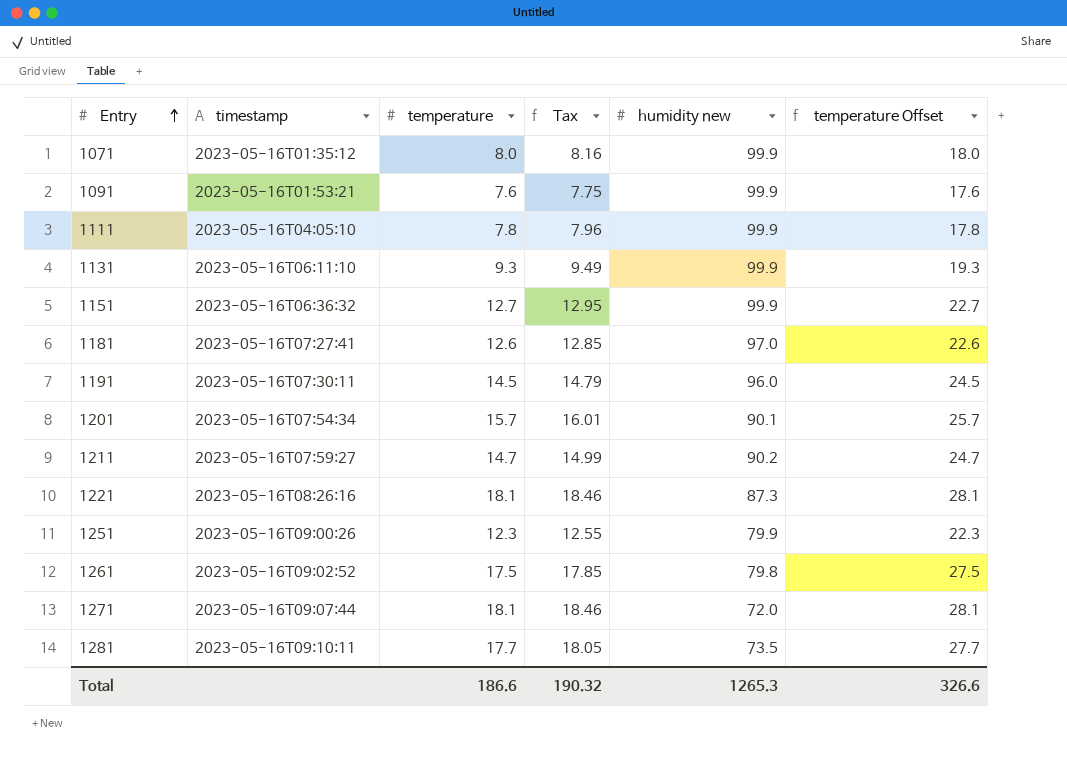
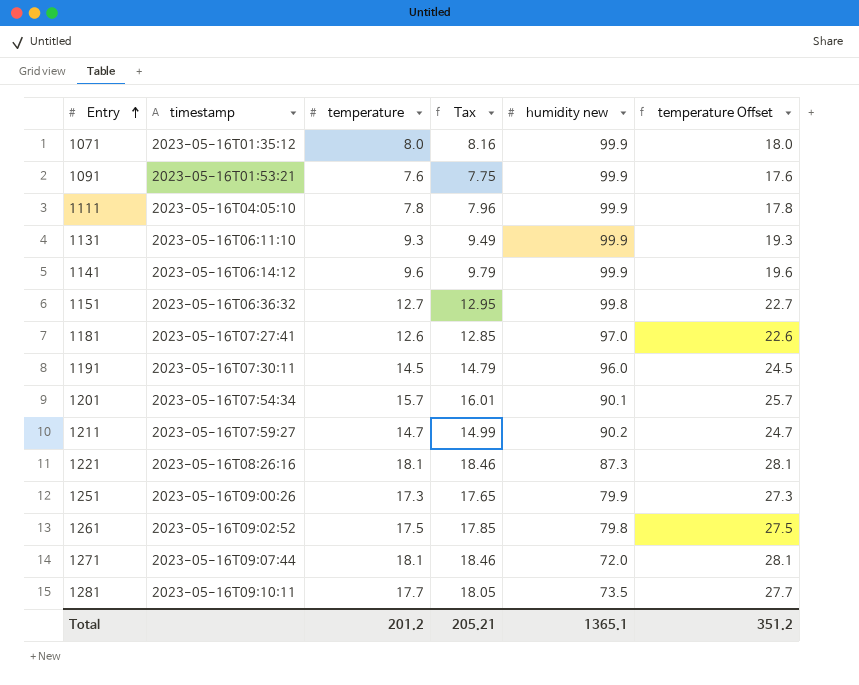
row 1141: none -> 2023-05-16T06:14:12 | 9.6 | 9.79 | 99.9 | 19.6
1151 | humidity new: 99.9 -> 99.8
1251 | temperature: 12.3 -> 17.3
1251 | Tax: 12.55 -> 17.65
1251 | temperature Offset: 22.3 -> 27.3
Total | temperature: 186.6 -> 201.2
Total | Tax: 190.32 -> 205.21
Total | humidity new: 1265.3 -> 1365.1
Total | temperature Offset: 326.6 -> 351.2

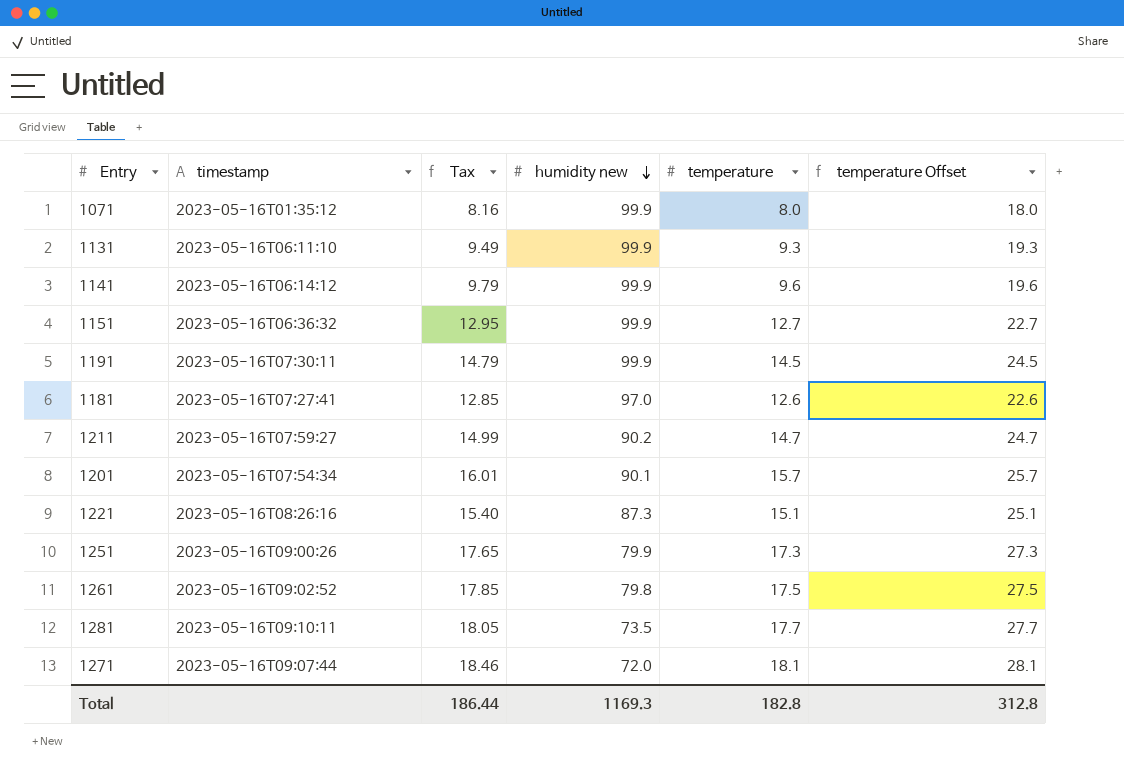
row order: Entry ascending -> humidity new descending
column temperature | position: 3 -> 5
row 1091: 2023-05-16T01:53:21 | 7.6 | 7.75 | 99.9 | 17.6 -> none
row 1111: 2023-05-16T04:05:10 | 7.8 | 7.96 | 99.9 | 17.8 -> none
1151 | humidity new: 99.8 -> 99.9
1191 | humidity new: 96.0 -> 99.9
1221 | Tax: 18.46 -> 15.40
1221 | temperature: 18.1 -> 15.1
1221 | temperature Offset: 28.1 -> 25.1
Total | Tax: 205.21 -> 186.44
Total | humidity new: 1365.1 -> 1169.3
Total | temperature: 201.2 -> 182.8
Total | temperature Offset: 351.2 -> 312.8

